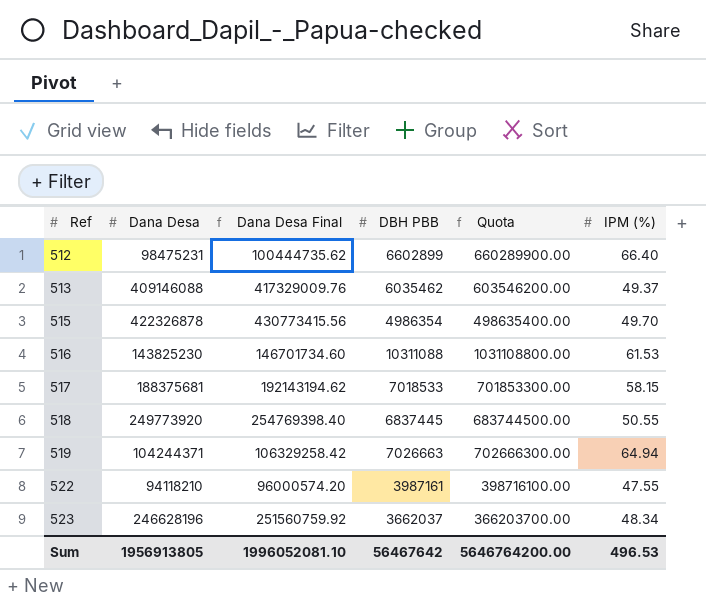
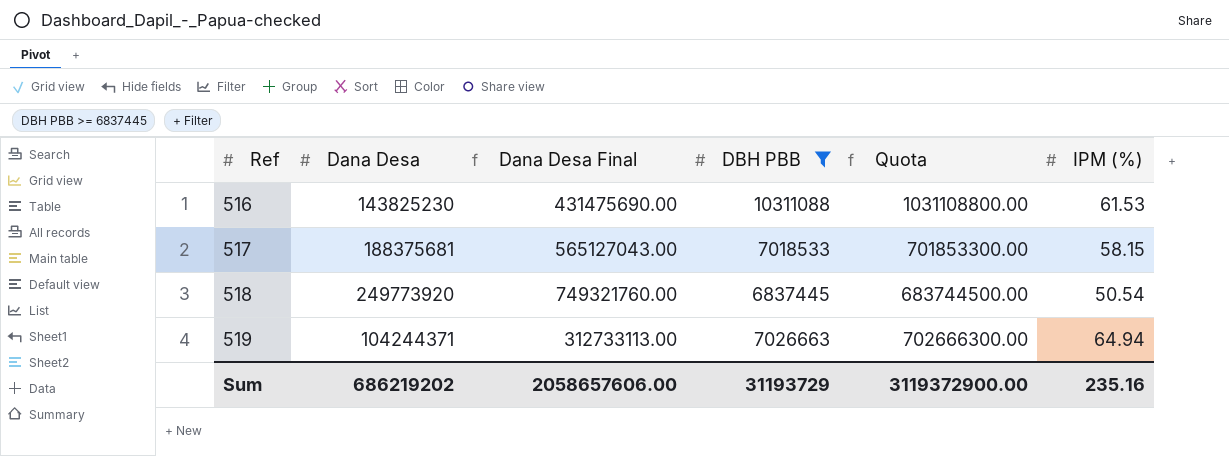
filter: none -> DBH PBB >= 6837445
column Dana Desa Final | formula: [Dana Desa] * 1.02 -> [Dana Desa] * 3
518 | IPM (%): 50.55 -> 50.54
Sum | Dana Desa: 1956913805 -> 686219202
Sum | Dana Desa Final: 1996052081.10 -> 2058657606.00
Sum | DBH PBB: 56467642 -> 31193729
Sum | Quota: 5646764200.00 -> 3119372900.00
Sum | IPM (%): 496.53 -> 235.16

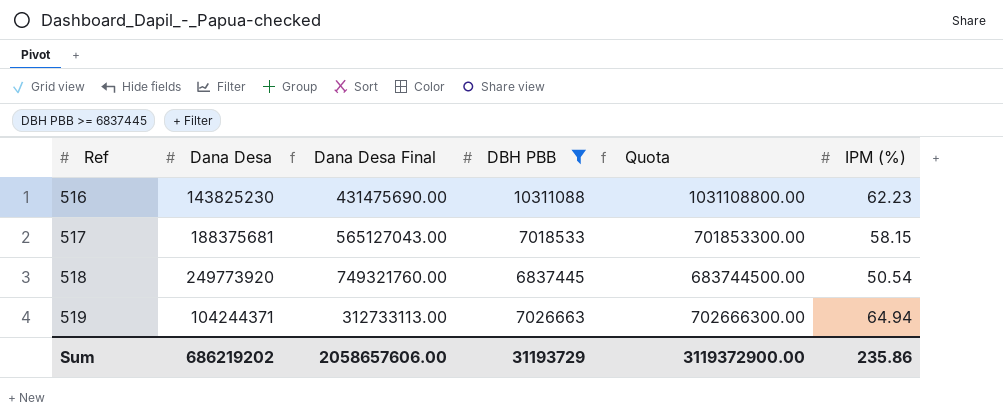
516 | IPM (%): 61.53 -> 62.23
Sum | IPM (%): 235.16 -> 235.86

